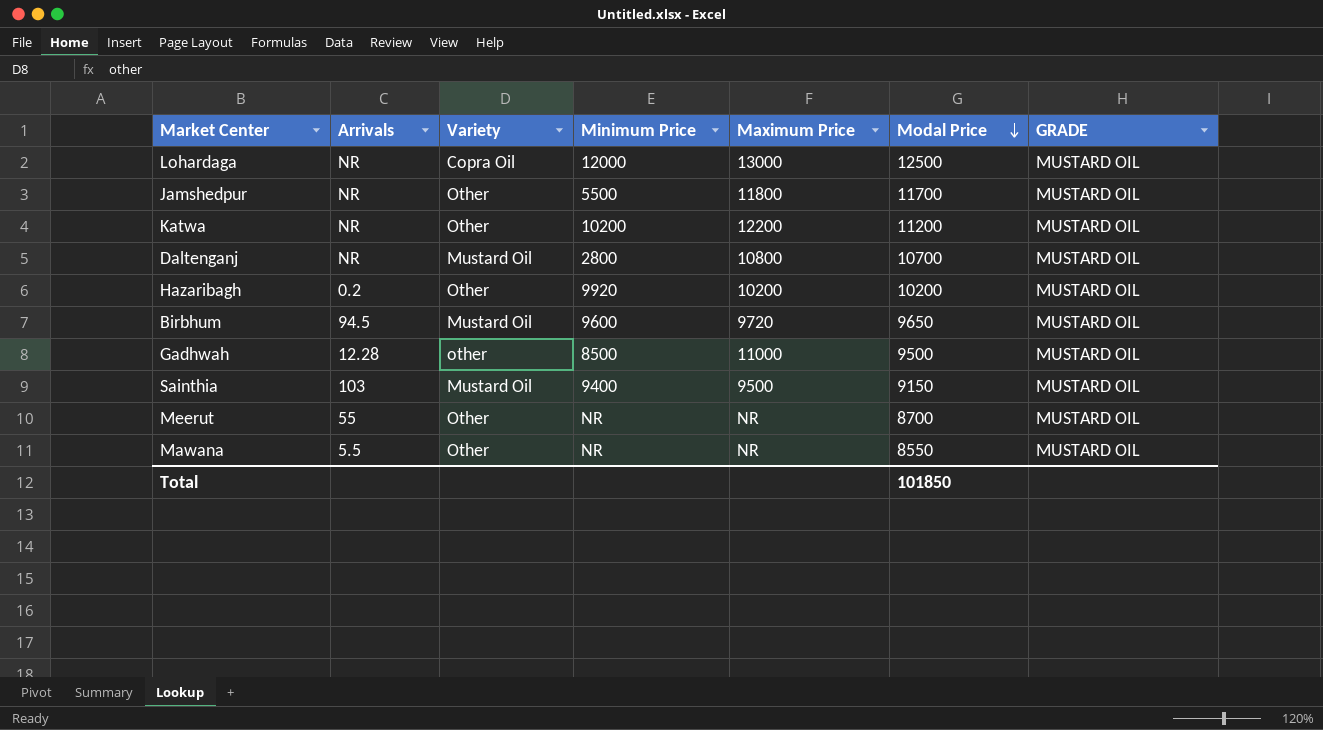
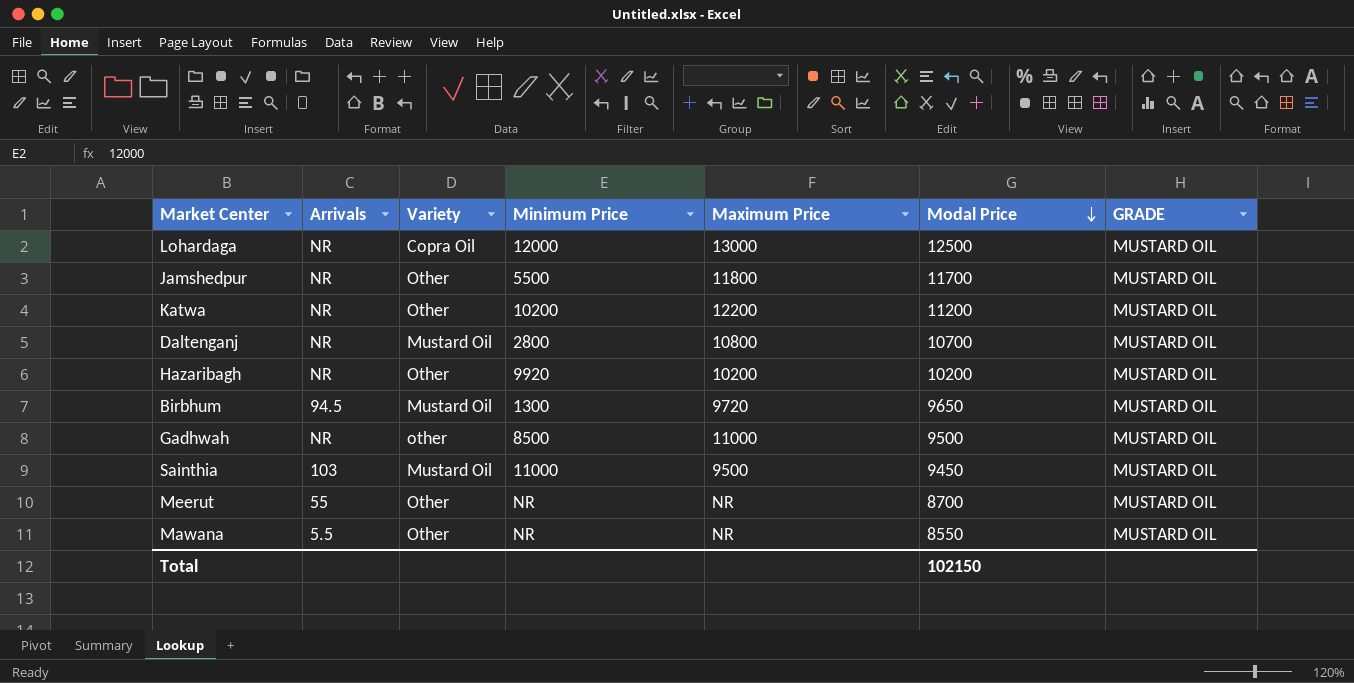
Hazaribagh | Arrivals: 0.2 -> NR
Birbhum | Minimum Price: 9600 -> 1300
Gadhwah | Arrivals: 12.28 -> NR
Sainthia | Minimum Price: 9400 -> 11000
Sainthia | Modal Price: 9150 -> 9450
Total | Modal Price: 101850 -> 102150

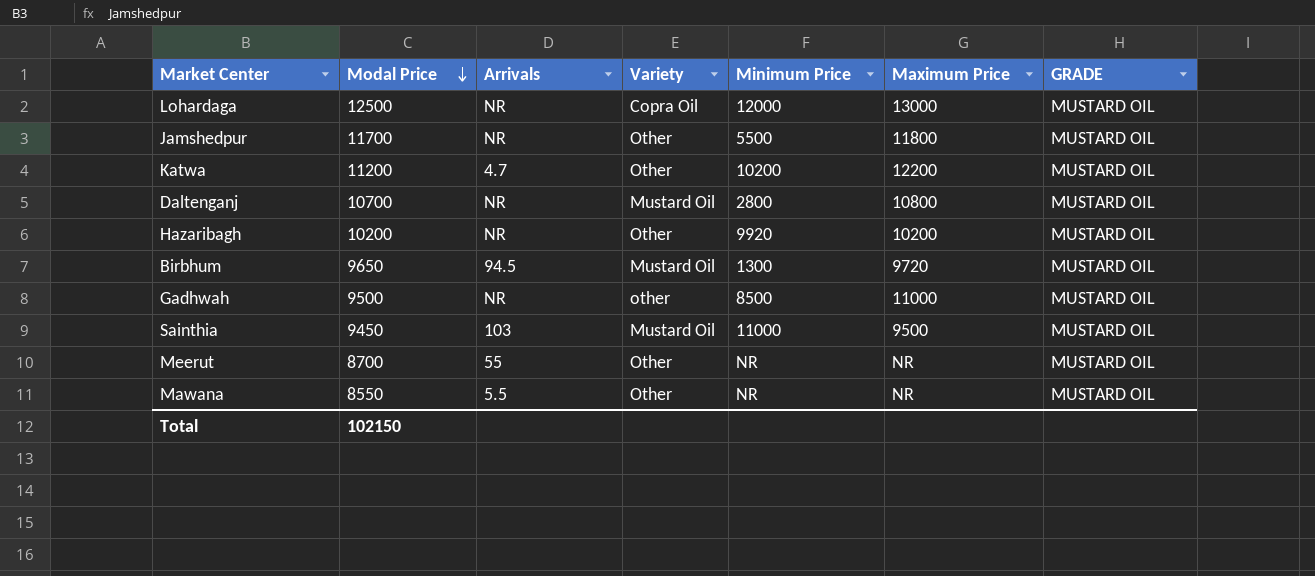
column Modal Price | position: 6 -> 2
Katwa | Arrivals: NR -> 4.7

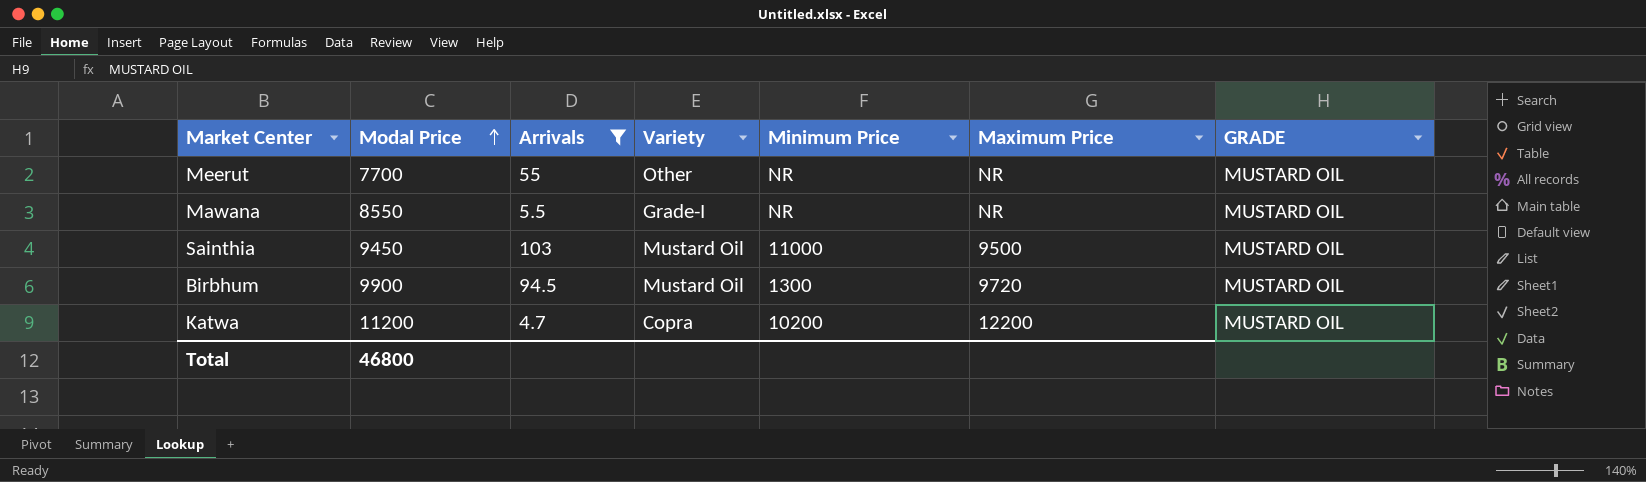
filter: none -> Arrivals != NR
row order: Modal Price descending -> Modal Price ascending
Meerut | Modal Price: 8700 -> 7700
Mawana | Variety: Other -> Grade-I
Birbhum | Modal Price: 9650 -> 9900
Katwa | Variety: Other -> Copra
Total | Modal Price: 102150 -> 46800

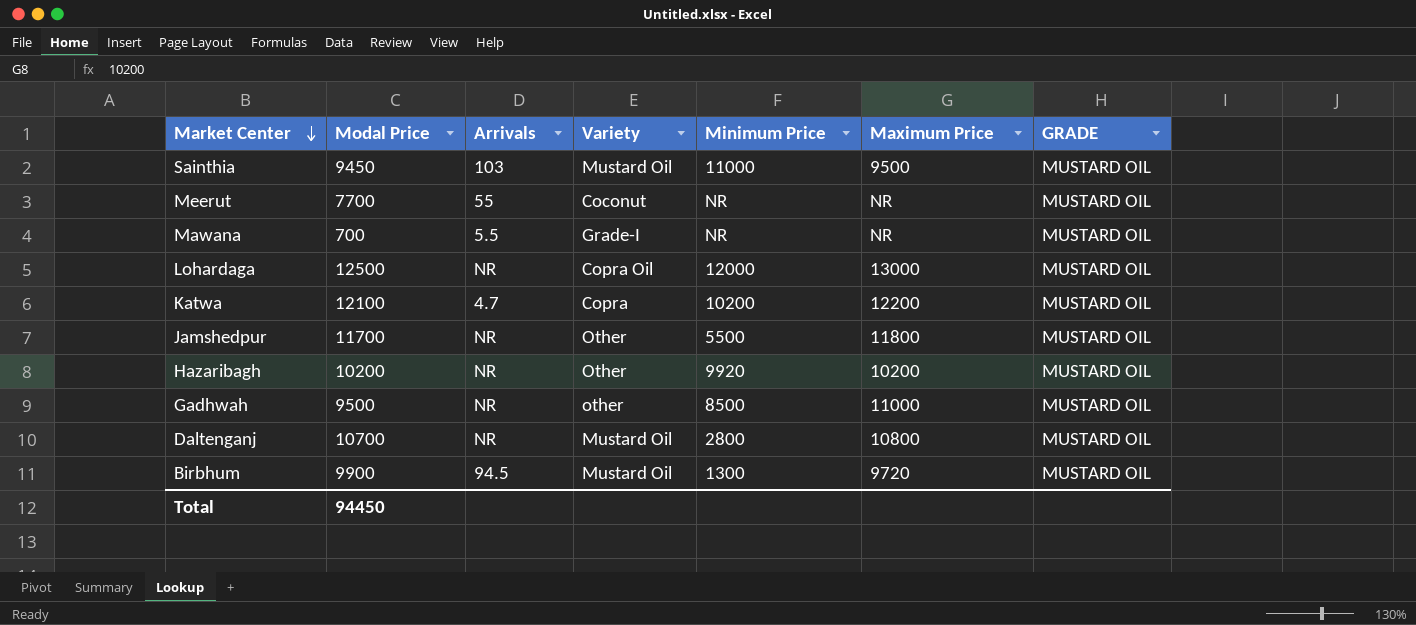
filter: Arrivals != NR -> none
row order: Modal Price ascending -> Market Center descending
Meerut | Variety: Other -> Coconut
Mawana | Modal Price: 8550 -> 700
Katwa | Modal Price: 11200 -> 12100
Total | Modal Price: 46800 -> 94450

